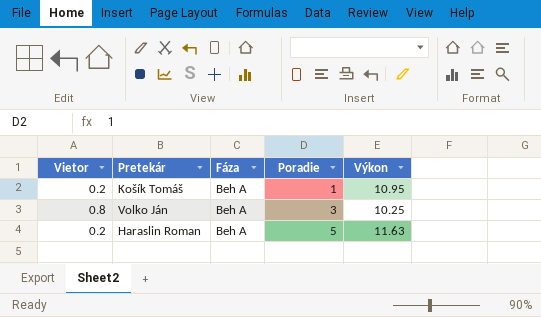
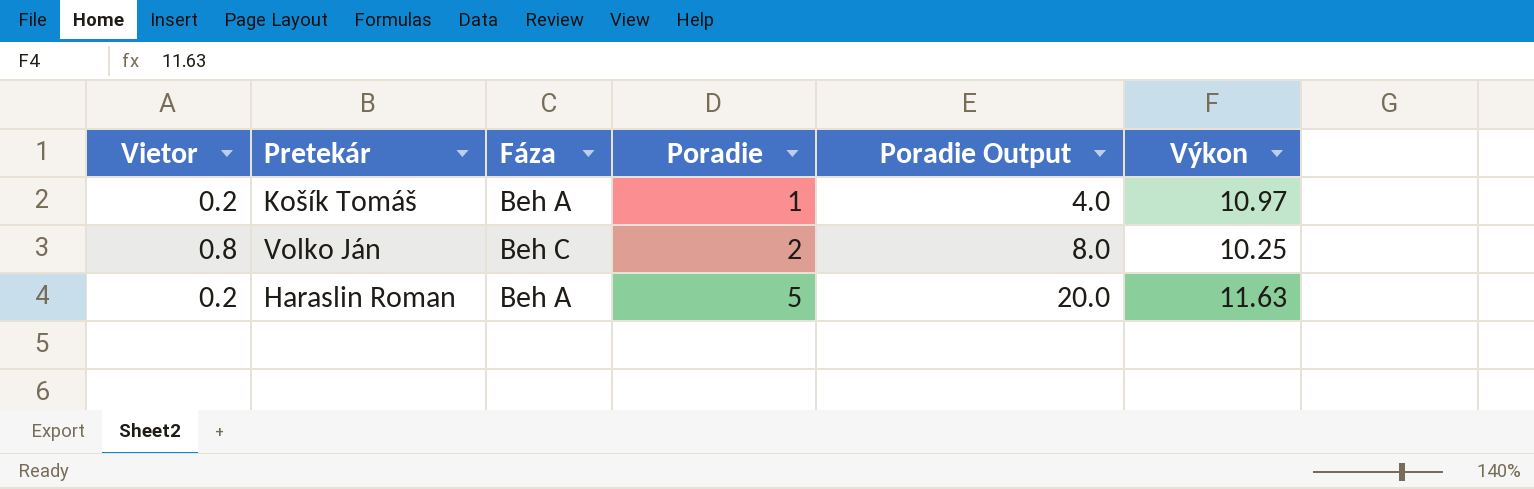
column Poradie Output | formula: none -> [Poradie] * 4
Košík Tomáš | Výkon: 10.95 -> 10.97
Volko Ján | Fáza: Beh A -> Beh C
Volko Ján | Poradie: 3 -> 2

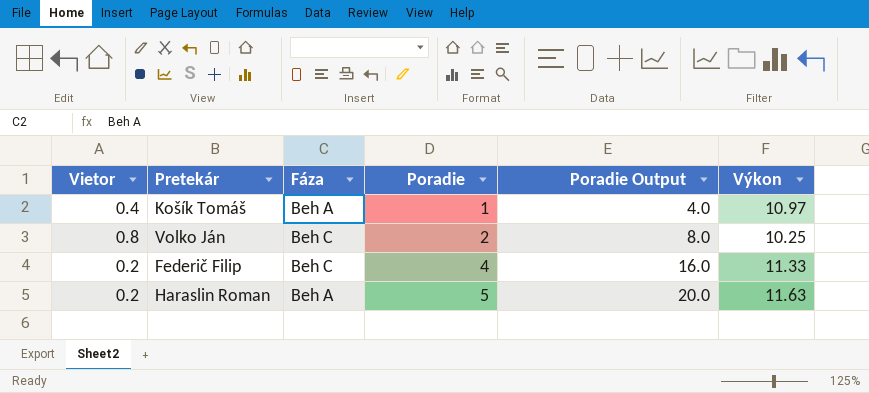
Košík Tomáš | Vietor: 0.2 -> 0.4
row Federič Filip: none -> 0.2 | Beh C | 4 | 16.0 | 11.33

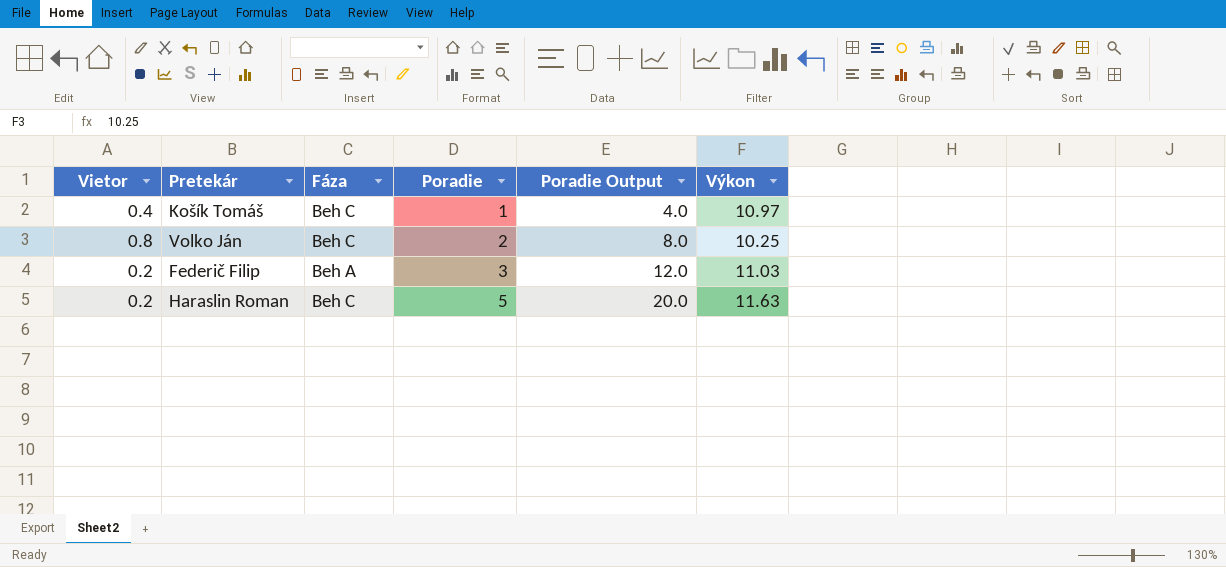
Košík Tomáš | Fáza: Beh A -> Beh C
Federič Filip | Fáza: Beh C -> Beh A
Federič Filip | Poradie: 4 -> 3
Federič Filip | Poradie Output: 16.0 -> 12.0
Federič Filip | Výkon: 11.33 -> 11.03
Haraslin Roman | Fáza: Beh A -> Beh C

